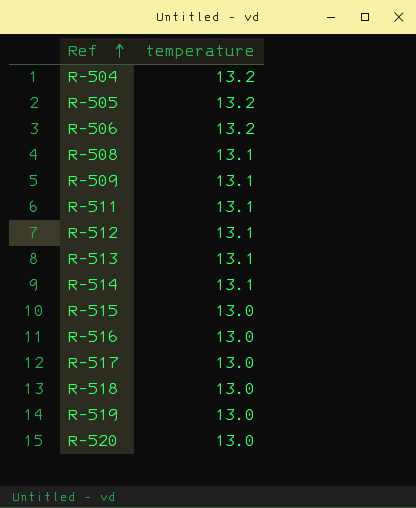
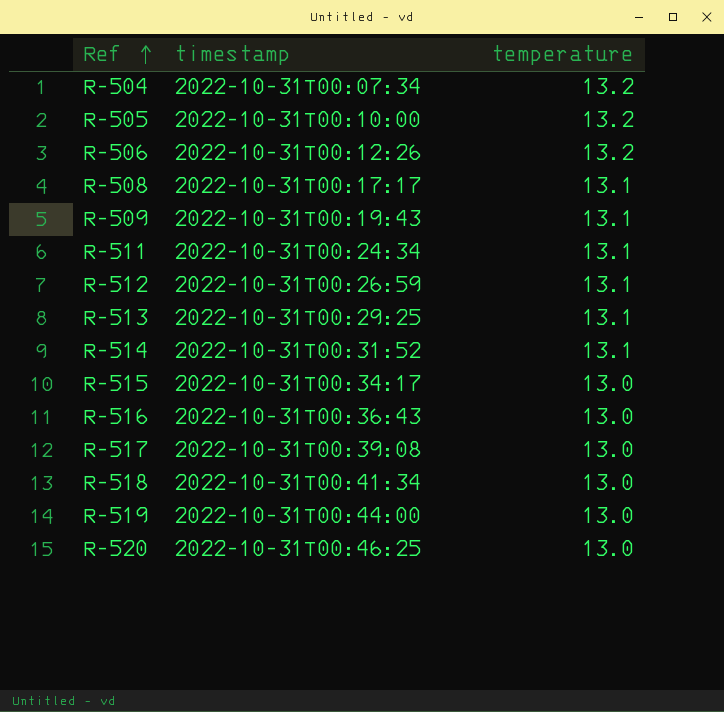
column timestamp | position: none -> 2

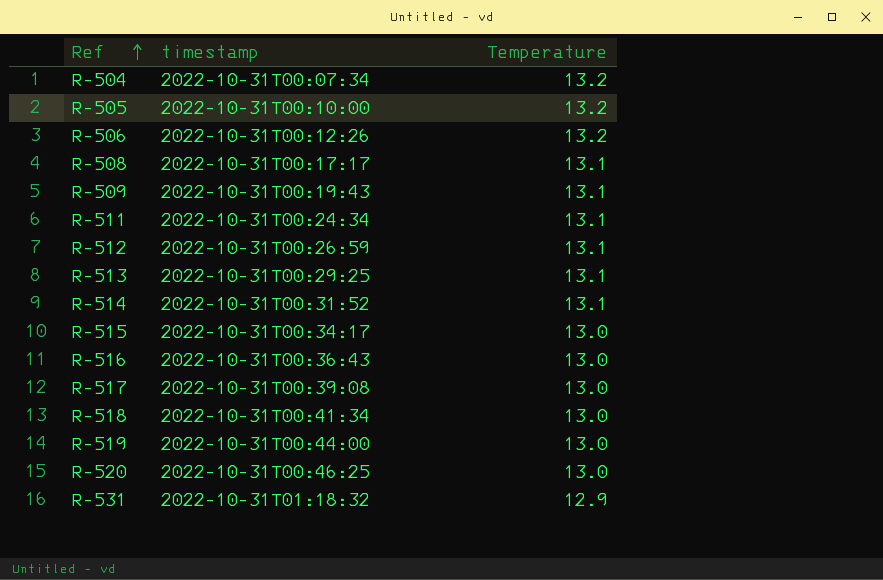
column name: temperature -> Temperature
row R-531: none -> 2022-10-31T01:18:32 | 12.9

